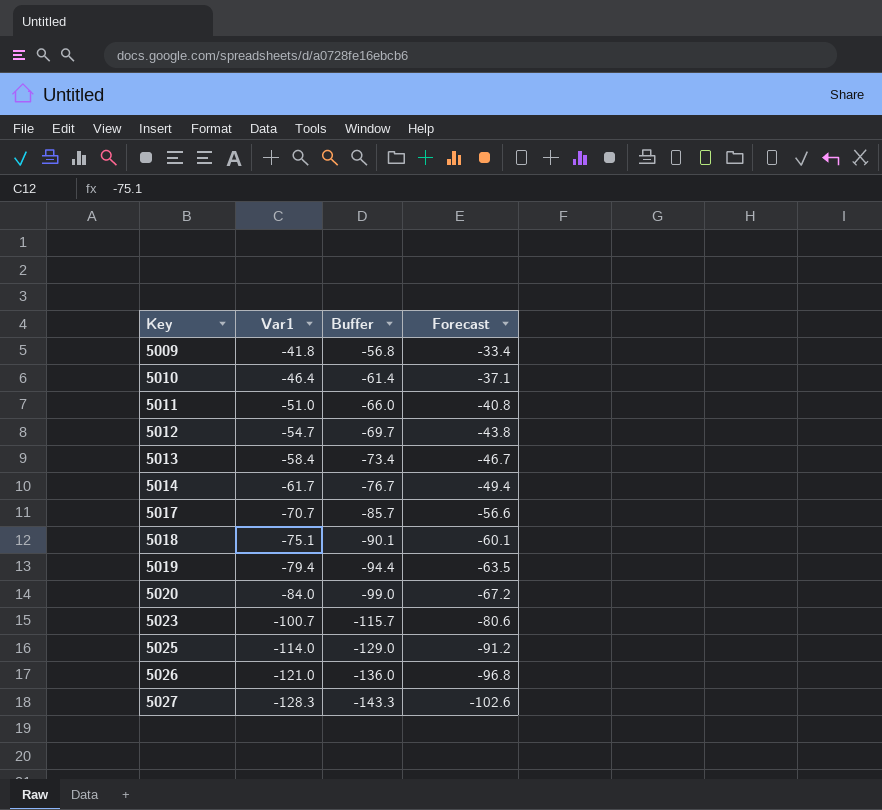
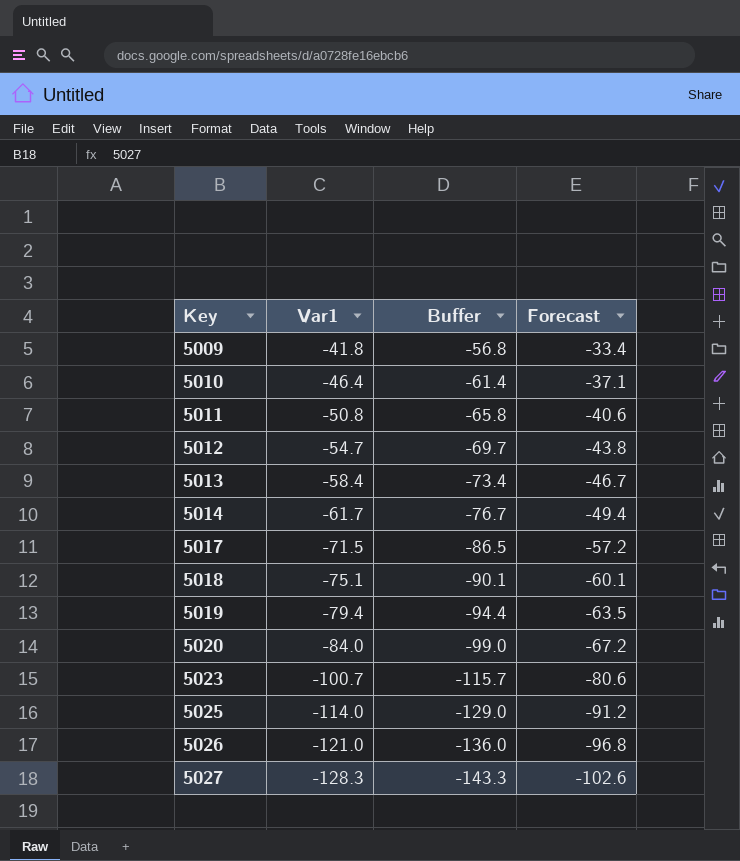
5011 | Var1: -51.0 -> -50.8
5011 | Buffer: -66.0 -> -65.8
5011 | Forecast: -40.8 -> -40.6
5017 | Var1: -70.7 -> -71.5
5017 | Buffer: -85.7 -> -86.5
5017 | Forecast: -56.6 -> -57.2

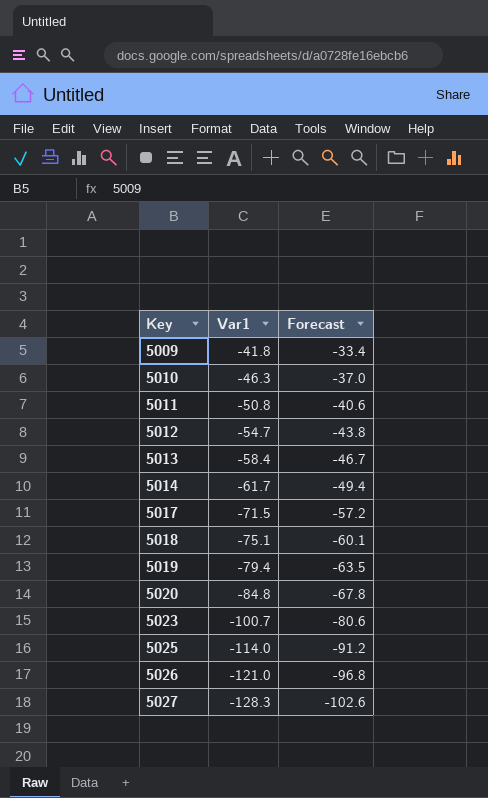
column Buffer | formula: [Var1] - 15 -> none
5010 | Var1: -46.4 -> -46.3
5010 | Forecast: -37.1 -> -37.0
5020 | Var1: -84.0 -> -84.8
5020 | Forecast: -67.2 -> -67.8

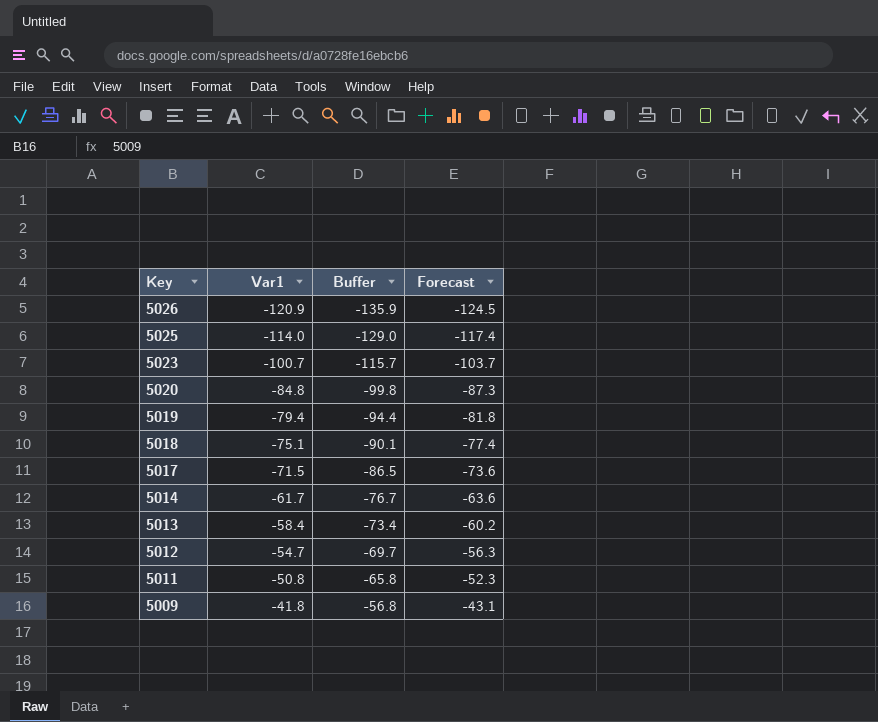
row order: Key ascending -> Key descending
column Buffer | formula: none -> [Var1] - 15
column Forecast | formula: [Var1] * 0.8 -> [Var1] * 1.03
row 5010: -46.3 | -37.0 -> none
row 5027: -128.3 | -102.6 -> none
5026 | Var1: -121.0 -> -120.9

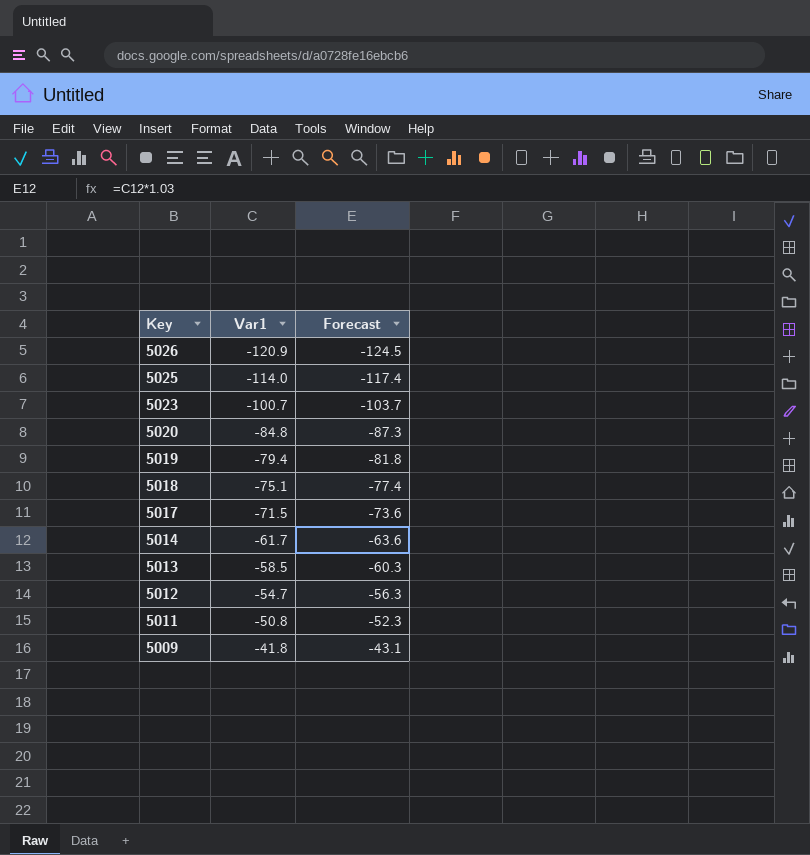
column Buffer | formula: [Var1] - 15 -> none
5013 | Var1: -58.4 -> -58.5
5013 | Forecast: -60.2 -> -60.3

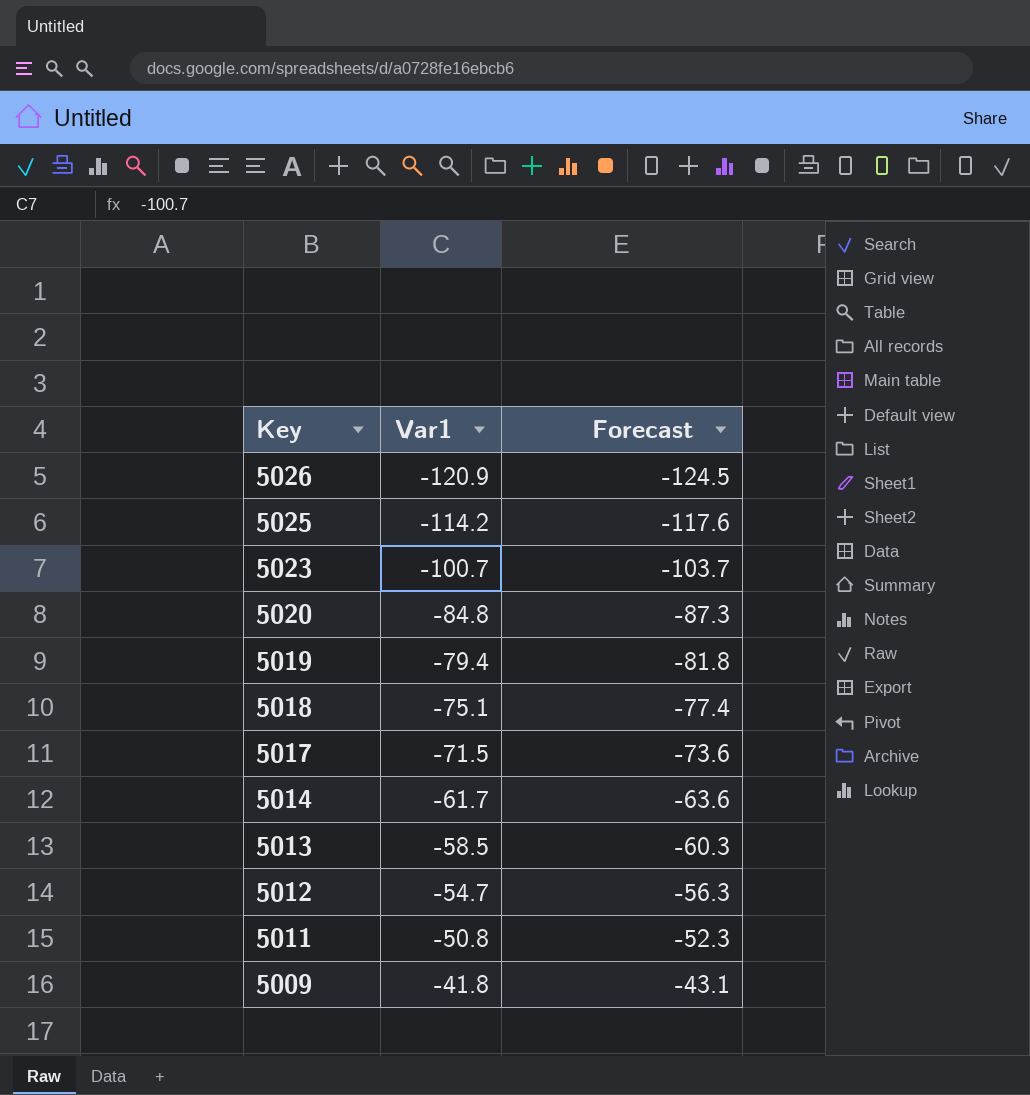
5025 | Var1: -114.0 -> -114.2
5025 | Forecast: -117.4 -> -117.6

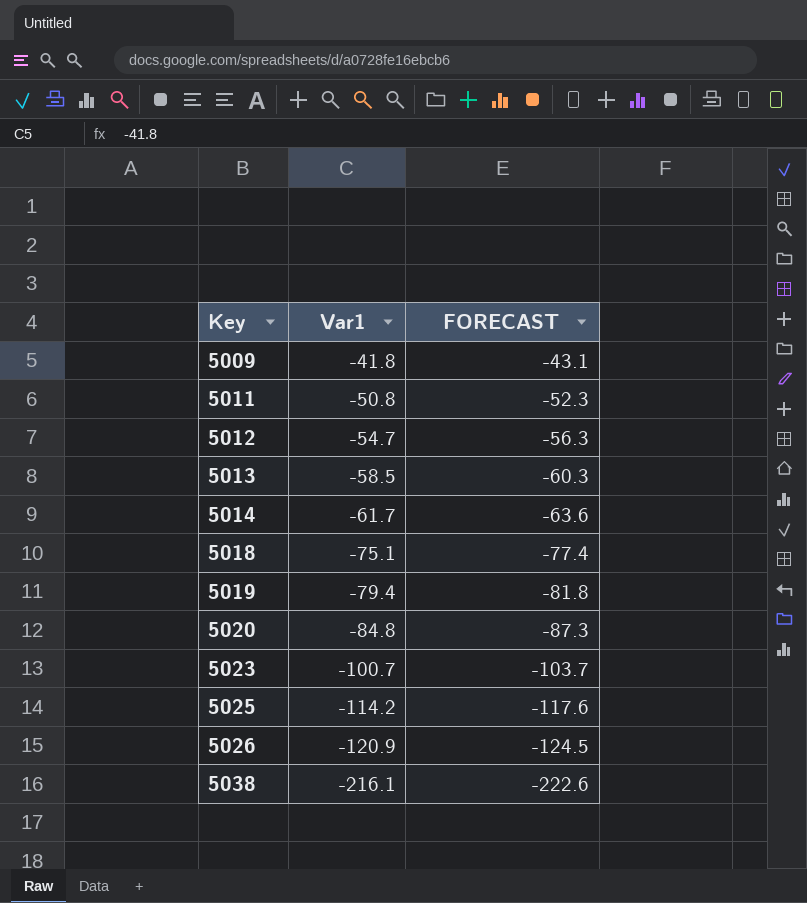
row order: Key descending -> Key ascending
column name: Forecast -> FORECAST
row 5017: -71.5 | -73.6 -> none
row 5038: none -> -216.1 | -222.6

